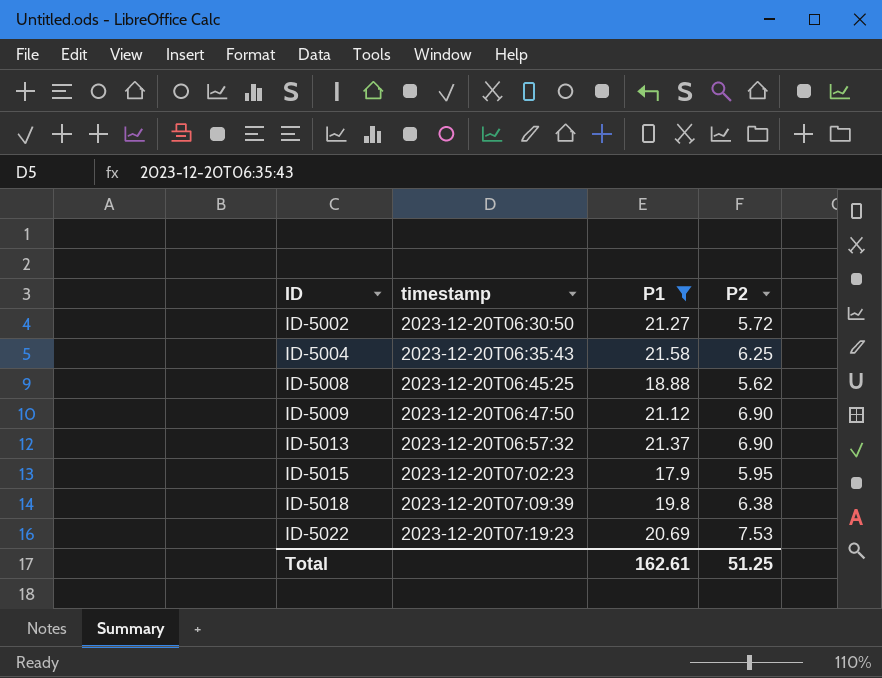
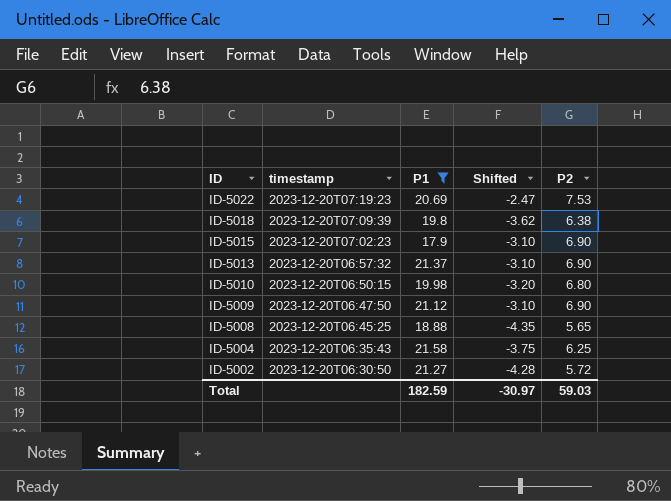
row order: ID ascending -> ID descending
column Shifted | formula: none -> [P2] - 10
ID-5015 | P2: 5.95 -> 6.90
row ID-5010: none -> 2023-12-20T06:50:15 | 19.98 | -3.20 | 6.80
ID-5008 | P2: 5.62 -> 5.65
Total | P1: 162.61 -> 182.59
Total | P2: 51.25 -> 59.03

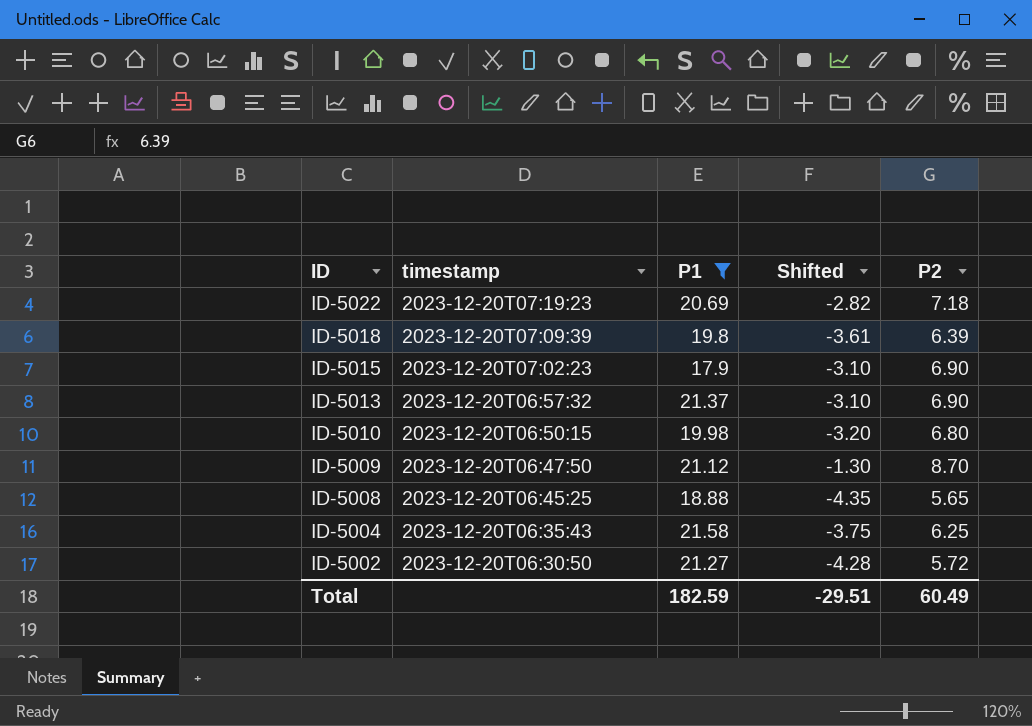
ID-5022 | Shifted: -2.47 -> -2.82
ID-5022 | P2: 7.53 -> 7.18
ID-5018 | Shifted: -3.62 -> -3.61
ID-5018 | P2: 6.38 -> 6.39
ID-5009 | Shifted: -3.10 -> -1.30
ID-5009 | P2: 6.90 -> 8.70
Total | Shifted: -30.97 -> -29.51
Total | P2: 59.03 -> 60.49

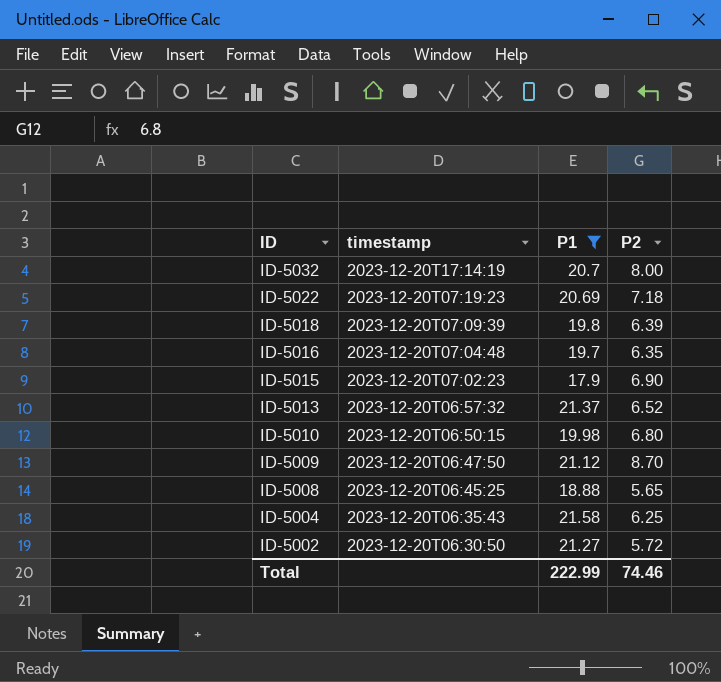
column Shifted | formula: [P2] - 10 -> none
row ID-5032: none -> 2023-12-20T17:14:19 | 20.7 | 8.00
row ID-5016: none -> 2023-12-20T07:04:48 | 19.7 | 6.35
ID-5013 | P2: 6.90 -> 6.52
Total | P1: 182.59 -> 222.99
Total | P2: 60.49 -> 74.46

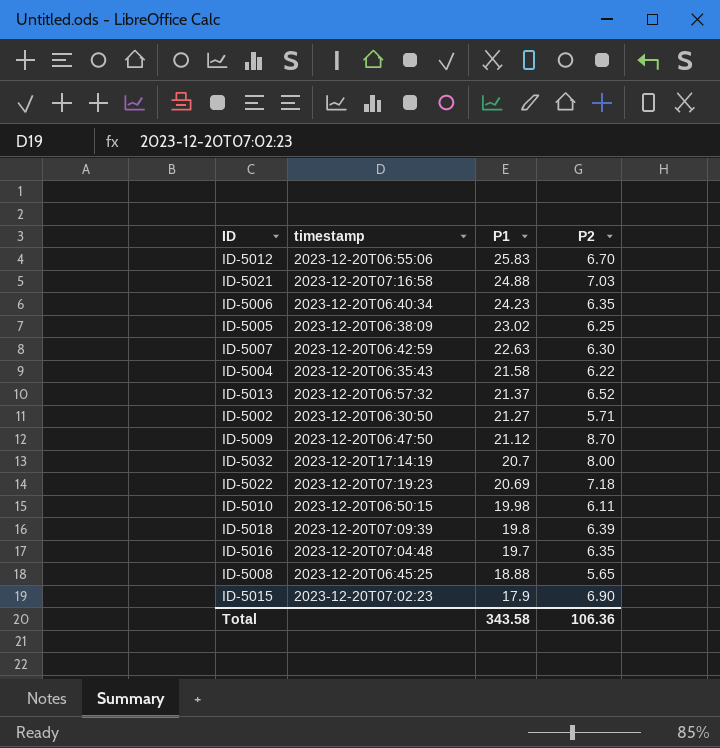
filter: P1 <= 21.58 -> none
row order: ID descending -> P1 descending
ID-5004 | P2: 6.25 -> 6.22
ID-5002 | P2: 5.72 -> 5.71
ID-5010 | P2: 6.80 -> 6.11
Total | P1: 222.99 -> 343.58
Total | P2: 74.46 -> 106.36

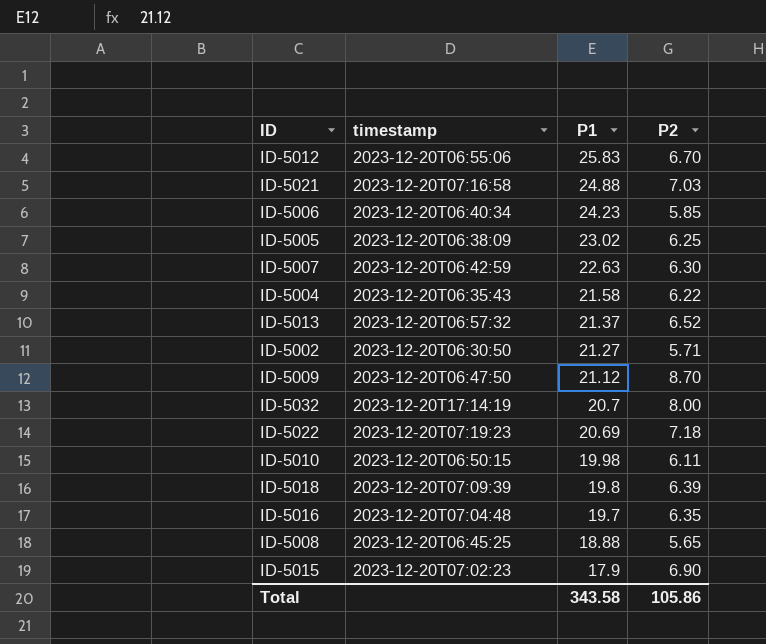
ID-5006 | P2: 6.35 -> 5.85
Total | P2: 106.36 -> 105.86

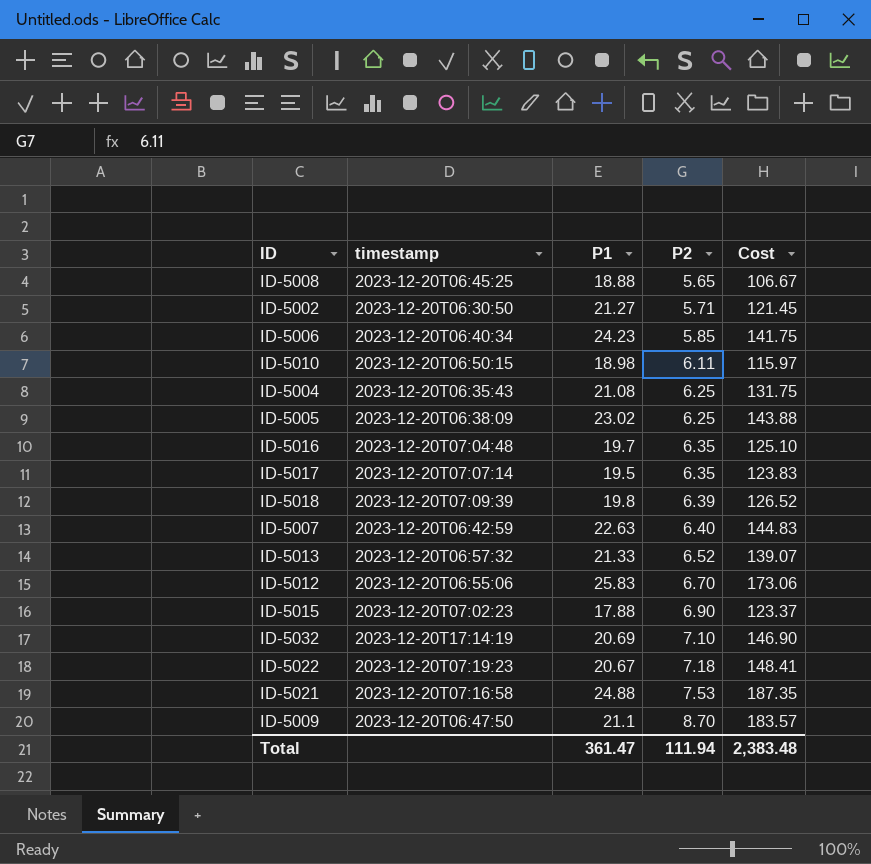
row order: P1 descending -> P2 ascending
column Cost | formula: none -> [P1] * [P2]
ID-5010 | P1: 19.98 -> 18.98
ID-5004 | P1: 21.58 -> 21.08
ID-5004 | P2: 6.22 -> 6.25
row ID-5017: none -> 2023-12-20T07:07:14 | 19.5 | 6.35 | 123.83
ID-5007 | P2: 6.30 -> 6.40
ID-5013 | P1: 21.37 -> 21.33
ID-5015 | P1: 17.9 -> 17.88
ID-5032 | P1: 20.7 -> 20.69
ID-5032 | P2: 8.00 -> 7.10
ID-5022 | P1: 20.69 -> 20.67
ID-5021 | P2: 7.03 -> 7.53
ID-5009 | P1: 21.12 -> 21.1
Total | P1: 343.58 -> 361.47
Total | P2: 105.86 -> 111.94

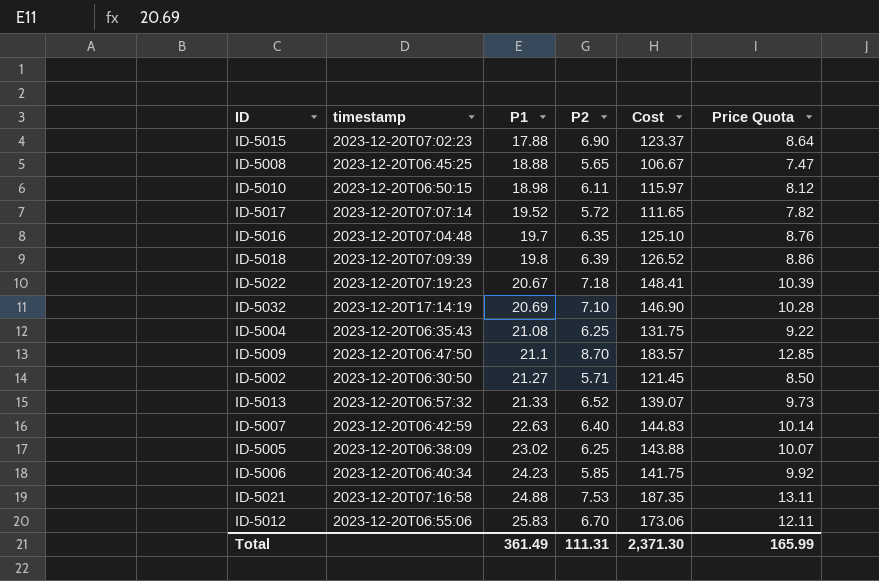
row order: P2 ascending -> P1 ascending
column Price Quota | formula: none -> [Cost] * 0.07
ID-5017 | P1: 19.5 -> 19.52
ID-5017 | P2: 6.35 -> 5.72
ID-5017 | Cost: 123.83 -> 111.65
Total | P1: 361.47 -> 361.49
Total | P2: 111.94 -> 111.31
Total | Cost: 2,383.48 -> 2,371.30

